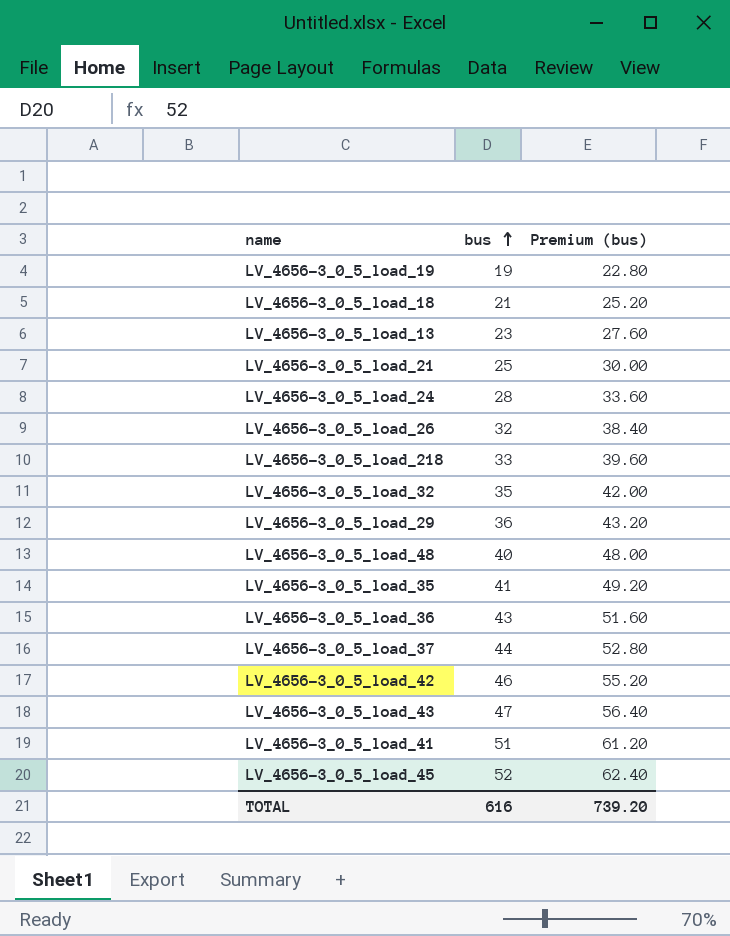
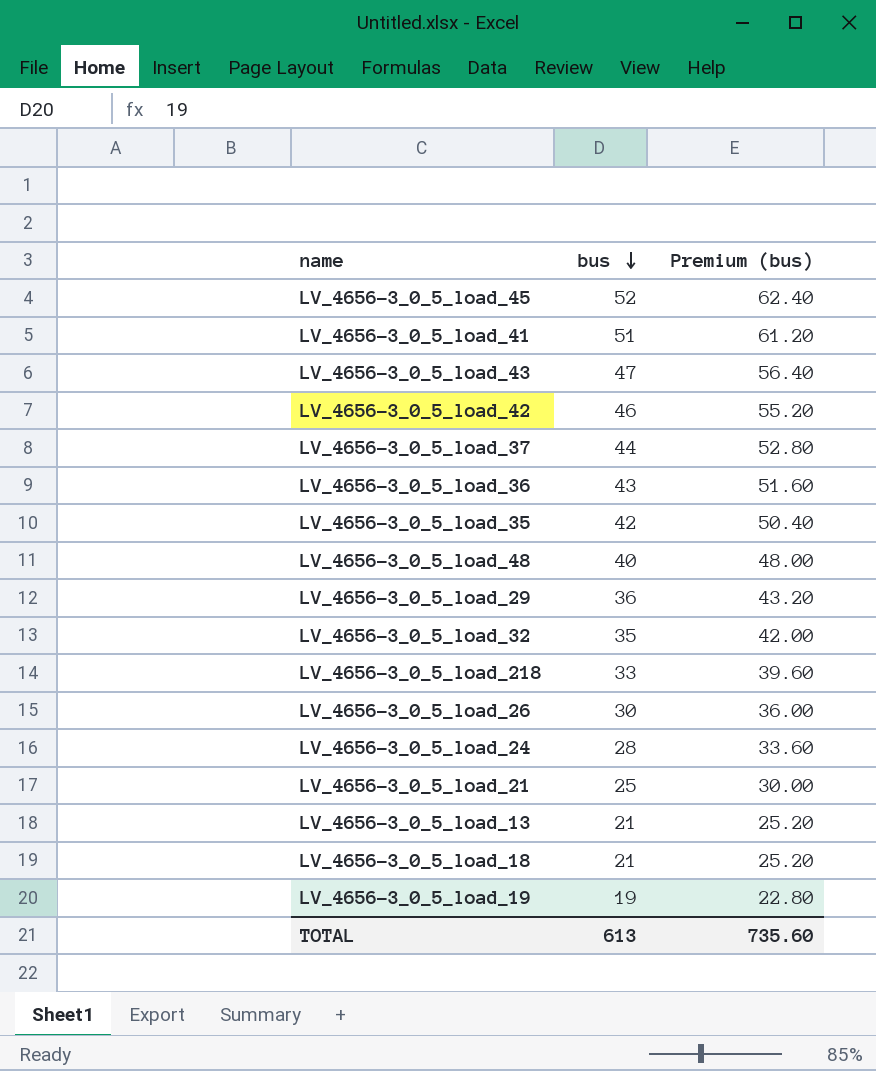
row order: bus ascending -> bus descending
LV_4656-3_0_5_load_35 | bus: 41 -> 42
LV_4656-3_0_5_load_35 | Premium (bus): 49.20 -> 50.40
LV_4656-3_0_5_load_26 | bus: 32 -> 30
LV_4656-3_0_5_load_26 | Premium (bus): 38.40 -> 36.00
LV_4656-3_0_5_load_13 | bus: 23 -> 21
LV_4656-3_0_5_load_13 | Premium (bus): 27.60 -> 25.20
TOTAL | bus: 616 -> 613
TOTAL | Premium (bus): 739.20 -> 735.60

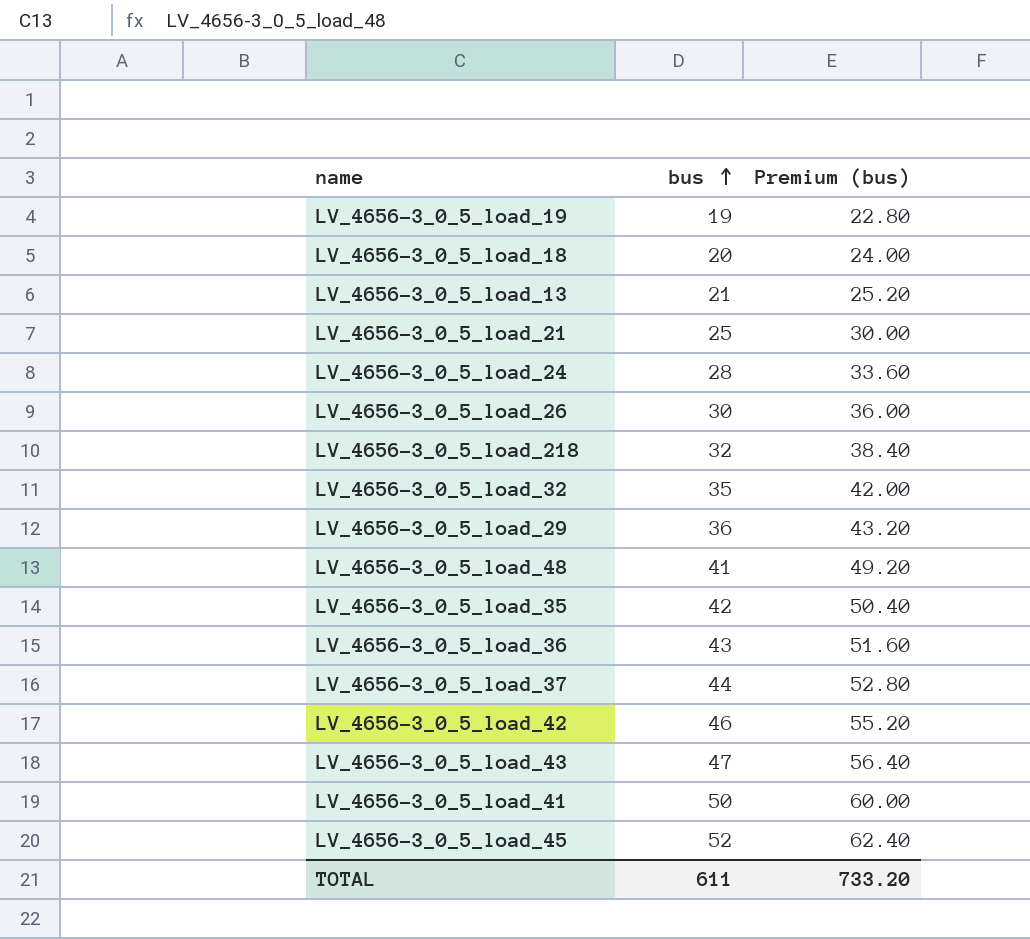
row order: bus descending -> bus ascending
LV_4656-3_0_5_load_18 | bus: 21 -> 20
LV_4656-3_0_5_load_18 | Premium (bus): 25.20 -> 24.00
LV_4656-3_0_5_load_218 | bus: 33 -> 32
LV_4656-3_0_5_load_218 | Premium (bus): 39.60 -> 38.40
LV_4656-3_0_5_load_48 | bus: 40 -> 41
LV_4656-3_0_5_load_48 | Premium (bus): 48.00 -> 49.20
LV_4656-3_0_5_load_41 | bus: 51 -> 50
LV_4656-3_0_5_load_41 | Premium (bus): 61.20 -> 60.00
TOTAL | bus: 613 -> 611
TOTAL | Premium (bus): 735.60 -> 733.20

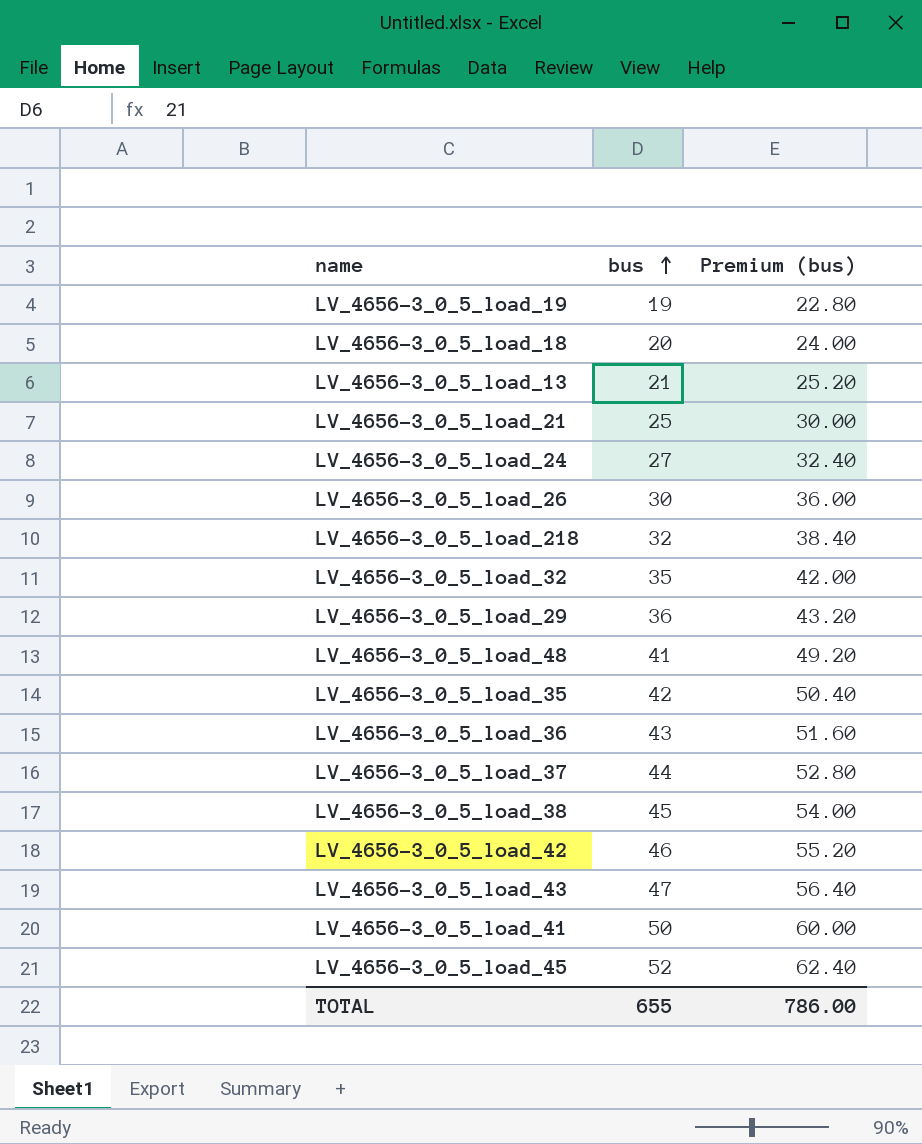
LV_4656-3_0_5_load_24 | bus: 28 -> 27
LV_4656-3_0_5_load_24 | Premium (bus): 33.60 -> 32.40
row LV_4656-3_0_5_load_38: none -> 45 | 54.00
TOTAL | bus: 611 -> 655
TOTAL | Premium (bus): 733.20 -> 786.00

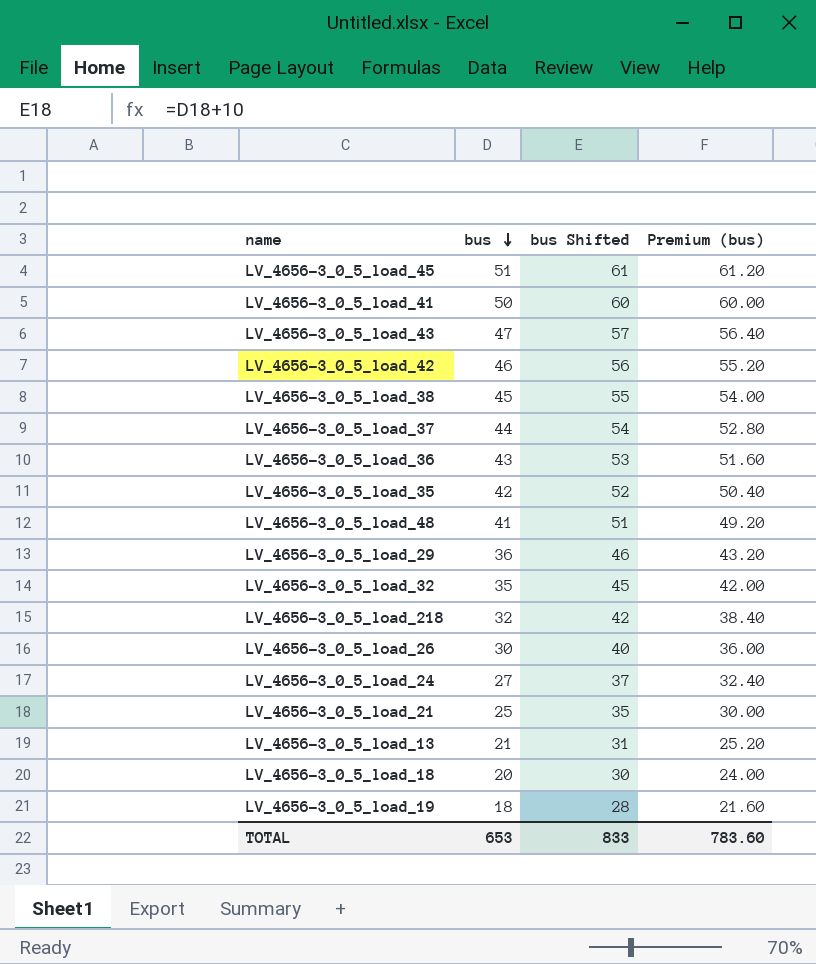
row order: bus ascending -> bus descending
column bus Shifted | formula: none -> [bus] + 10
LV_4656-3_0_5_load_45 | bus: 52 -> 51
LV_4656-3_0_5_load_45 | Premium (bus): 62.40 -> 61.20
LV_4656-3_0_5_load_19 | bus: 19 -> 18
LV_4656-3_0_5_load_19 | Premium (bus): 22.80 -> 21.60
TOTAL | bus: 655 -> 653
TOTAL | Premium (bus): 786.00 -> 783.60

